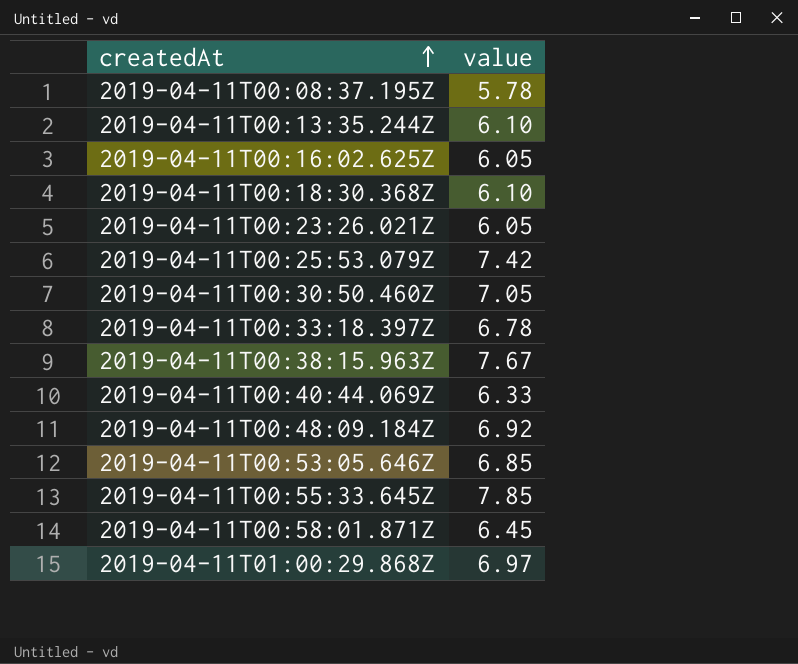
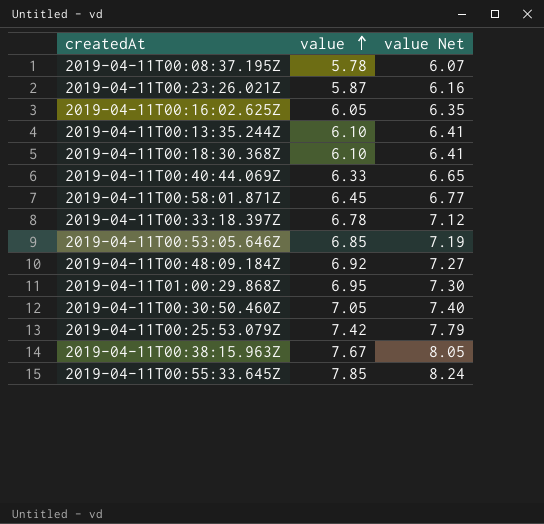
row order: createdAt ascending -> value ascending
column value Net | formula: none -> [value] * 1.05
2019-04-11T00:23:26.021Z | value: 6.05 -> 5.87
2019-04-11T01:00:29.868Z | value: 6.97 -> 6.95

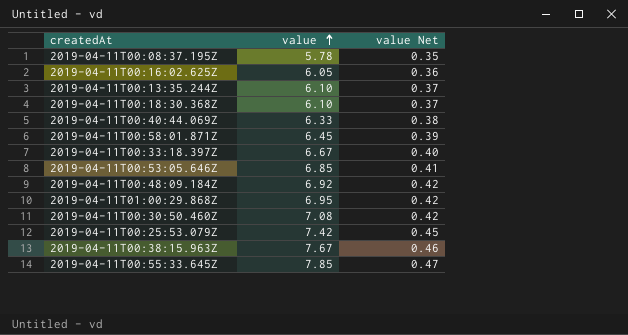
column value Net | formula: [value] * 1.05 -> [value] * 0.06
row 2019-04-11T00:23:26.021Z: 5.87 | 6.16 -> none
2019-04-11T00:33:18.397Z | value: 6.78 -> 6.67
2019-04-11T00:30:50.460Z | value: 7.05 -> 7.08

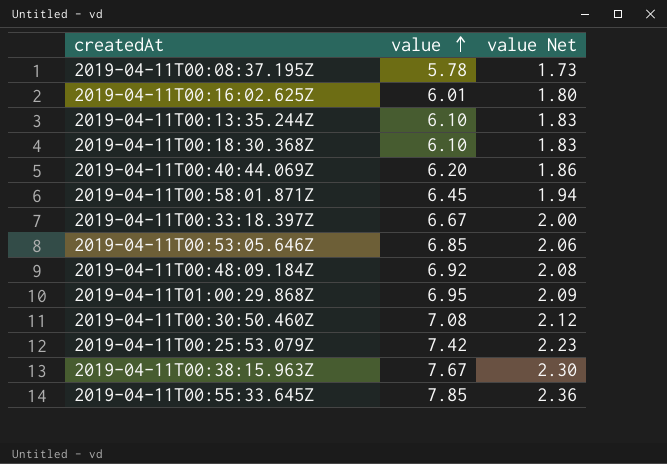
column value Net | formula: [value] * 0.06 -> [value] * 0.3
2019-04-11T00:16:02.625Z | value: 6.05 -> 6.01
2019-04-11T00:40:44.069Z | value: 6.33 -> 6.20

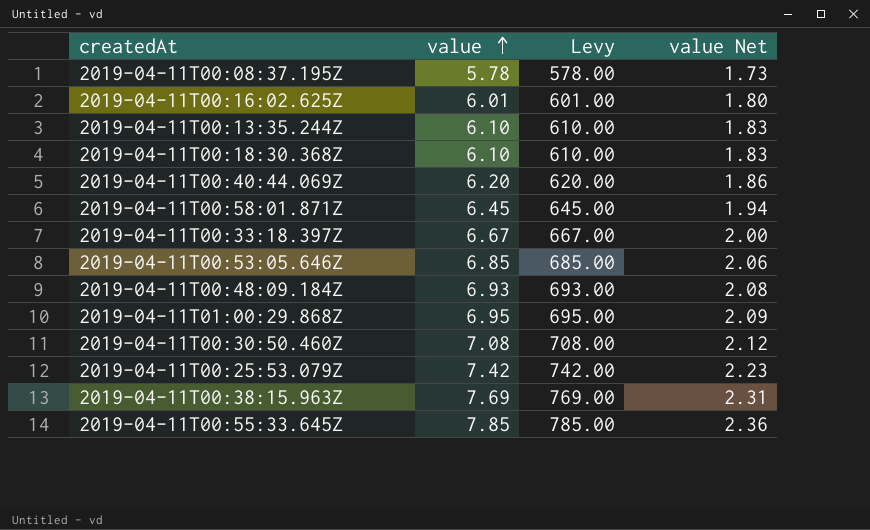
column Levy | formula: none -> [value] * 100
2019-04-11T00:48:09.184Z | value: 6.92 -> 6.93
2019-04-11T00:38:15.963Z | value: 7.67 -> 7.69
2019-04-11T00:38:15.963Z | value Net: 2.30 -> 2.31

